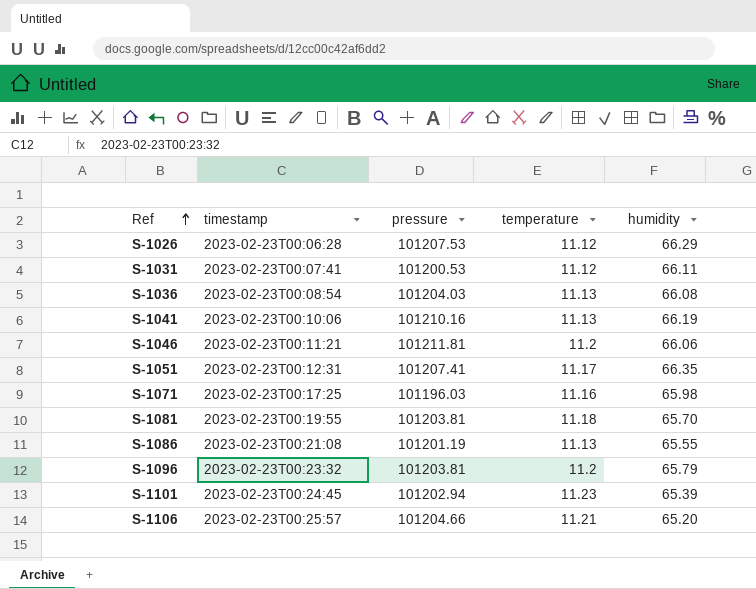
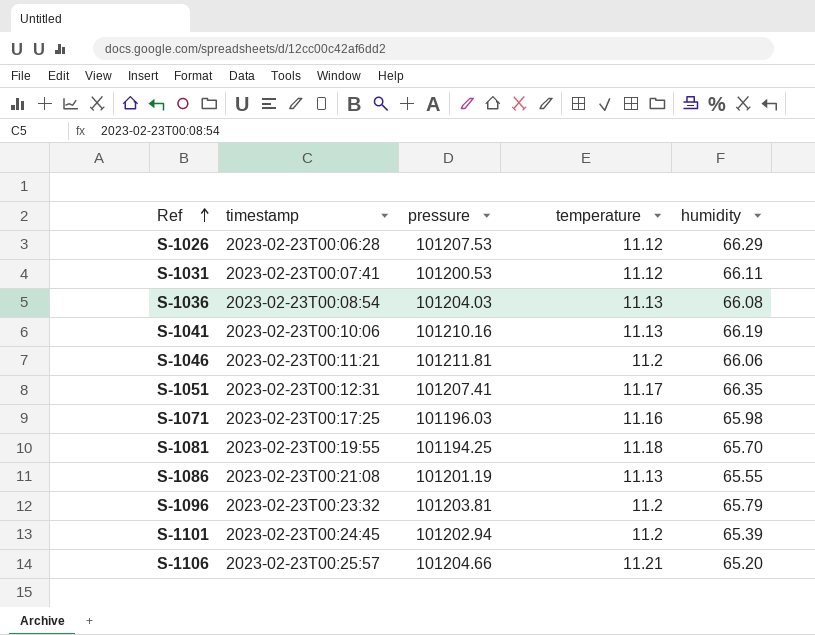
S-1081 | pressure: 101203.81 -> 101194.25
S-1101 | temperature: 11.23 -> 11.2

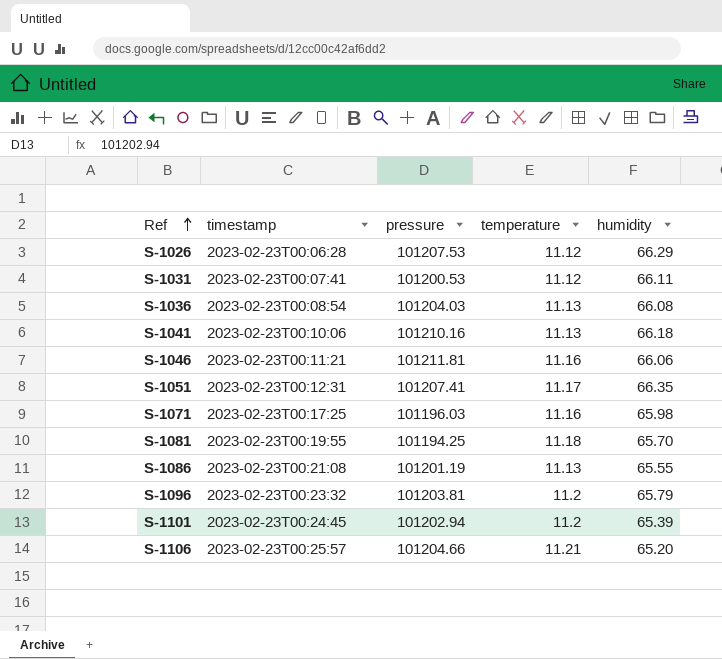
S-1041 | humidity: 66.19 -> 66.18
S-1046 | temperature: 11.2 -> 11.16

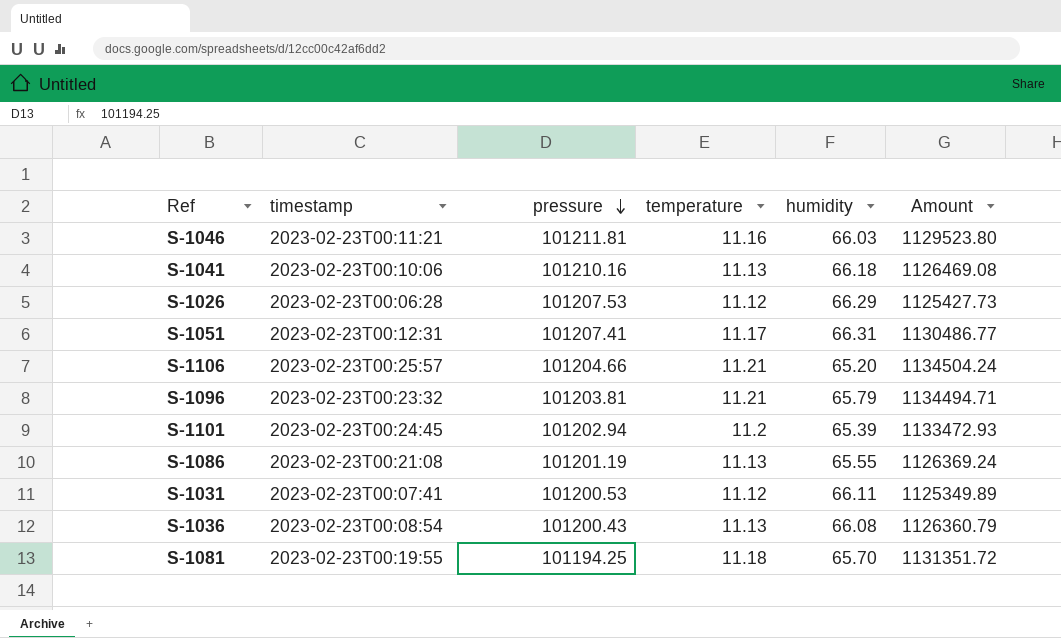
row order: Ref ascending -> pressure descending
column Amount | formula: none -> [pressure] * [temperature]
row S-1071: 2023-02-23T00:17:25 | 101196.03 | 11.16 | 65.98 -> none
S-1046 | humidity: 66.06 -> 66.03
S-1051 | humidity: 66.35 -> 66.31
S-1096 | temperature: 11.2 -> 11.21
S-1036 | pressure: 101204.03 -> 101200.43

